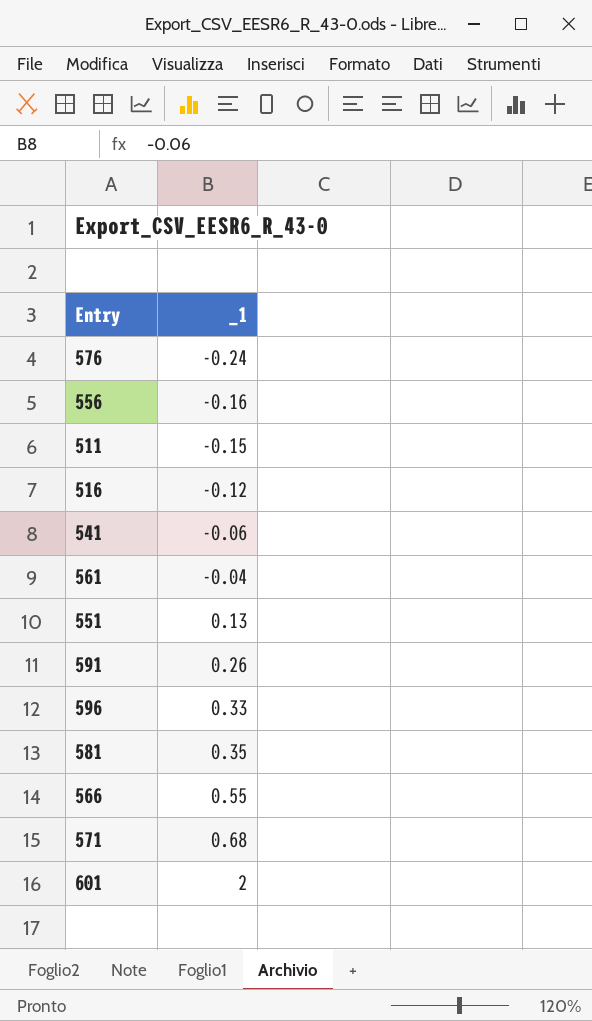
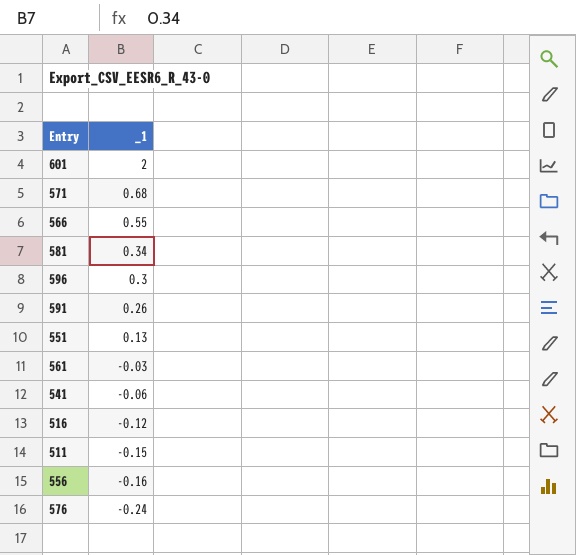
row order: _1 ascending -> _1 descending
581 | _1: 0.35 -> 0.34
596 | _1: 0.33 -> 0.3
561 | _1: -0.04 -> -0.03

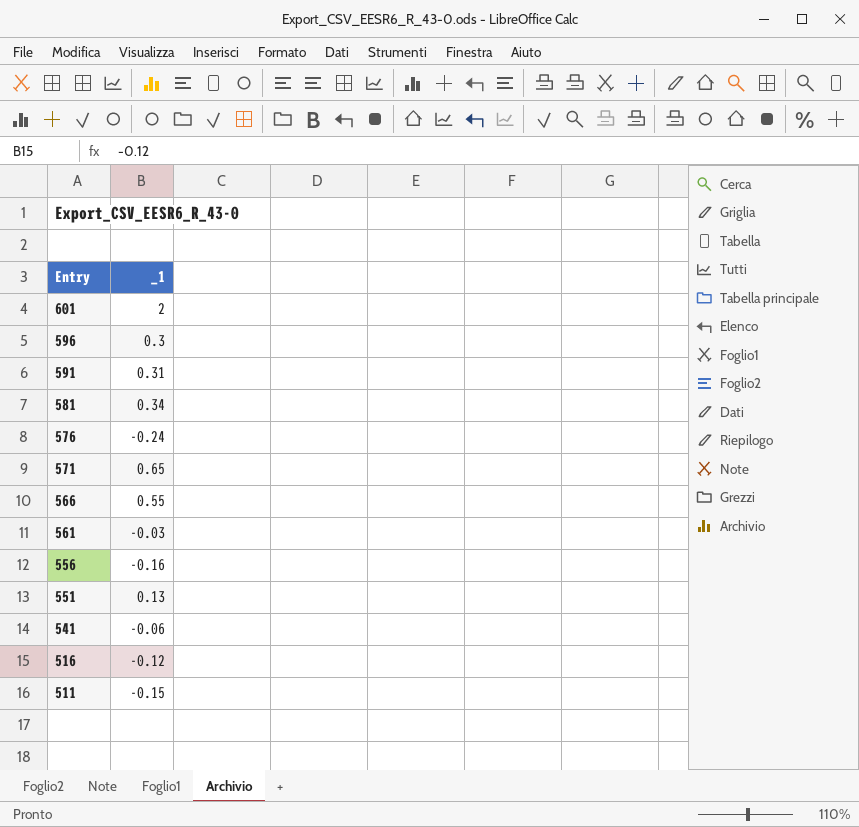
row order: _1 descending -> Entry descending
591 | _1: 0.26 -> 0.31
571 | _1: 0.68 -> 0.65

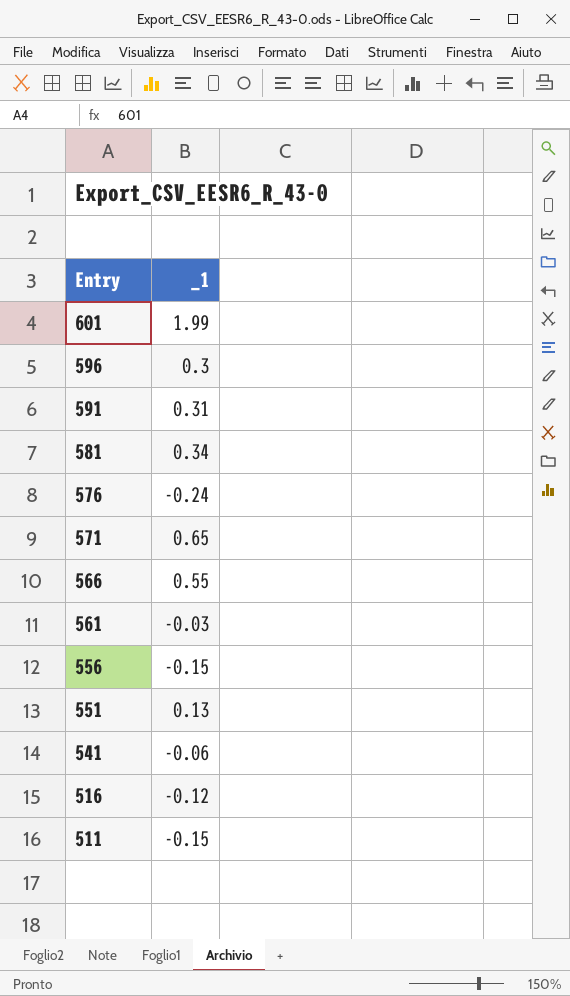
601 | _1: 2 -> 1.99
556 | _1: -0.16 -> -0.15

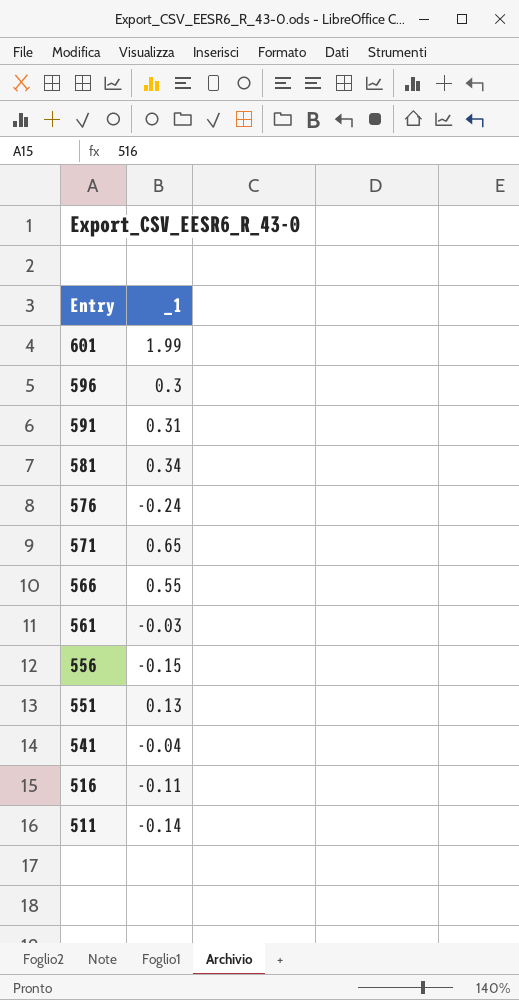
541 | _1: -0.06 -> -0.04
516 | _1: -0.12 -> -0.11
511 | _1: -0.15 -> -0.14

